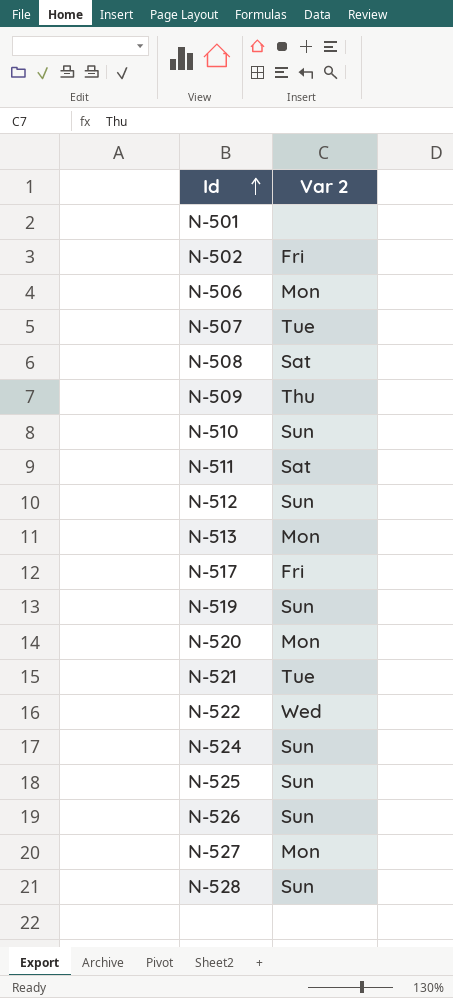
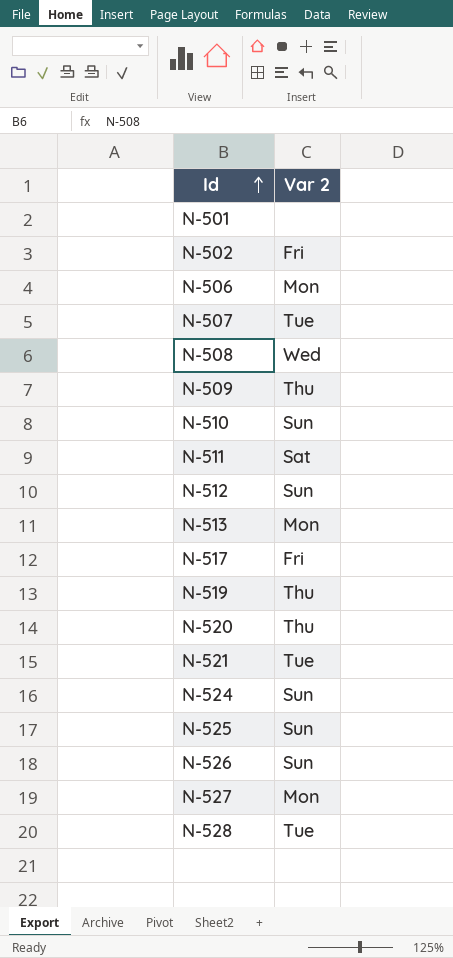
row N-522: Wed -> none
N-508 | Var 2: Sat -> Wed
N-519 | Var 2: Sun -> Thu
N-520 | Var 2: Mon -> Thu
N-528 | Var 2: Sun -> Tue

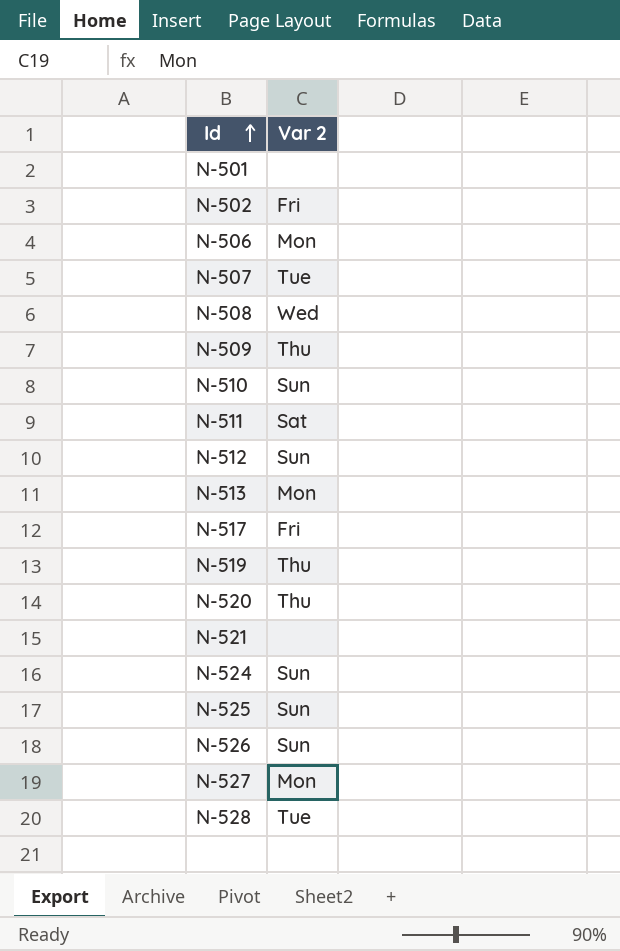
N-521 | Var 2: Tue -> none

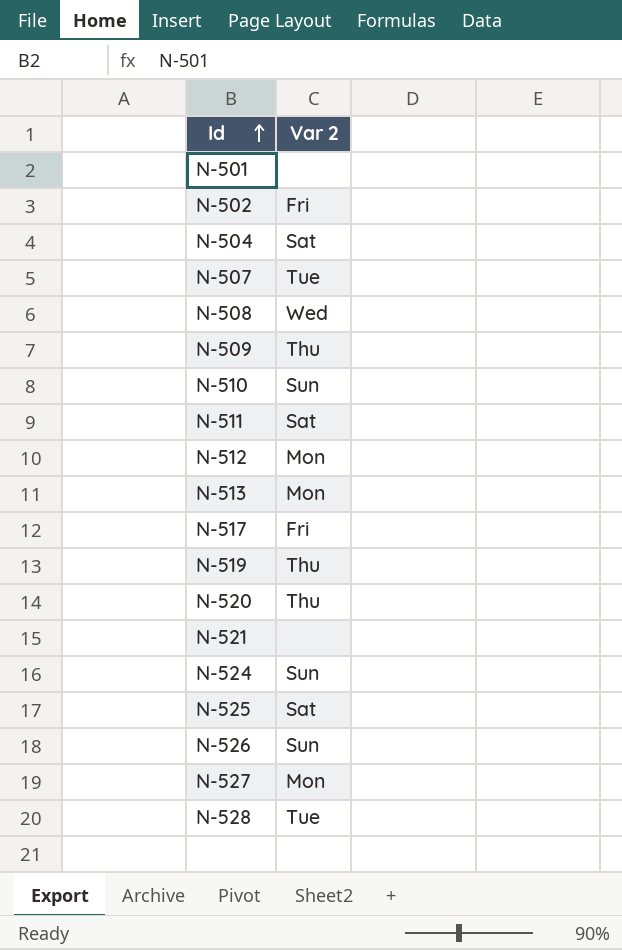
row N-506: Mon -> none
row N-504: none -> Sat
N-512 | Var 2: Sun -> Mon
N-525 | Var 2: Sun -> Sat

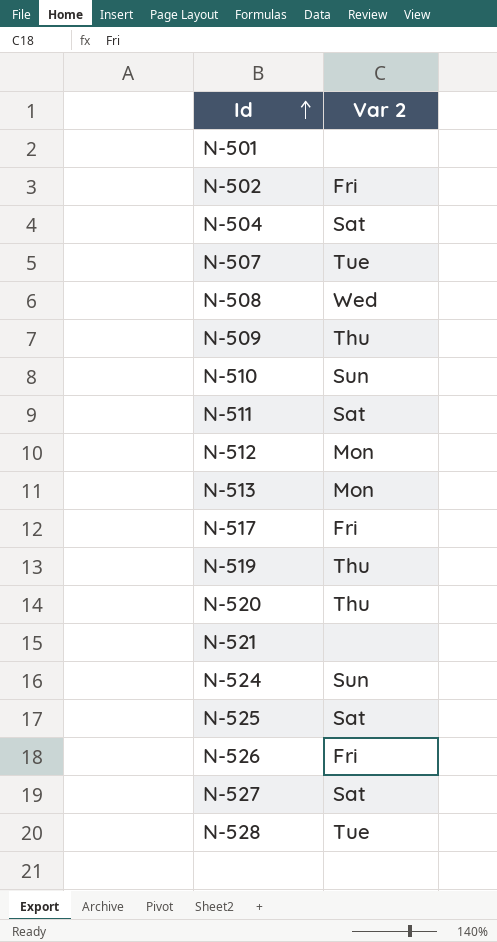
N-526 | Var 2: Sun -> Fri
N-527 | Var 2: Mon -> Sat

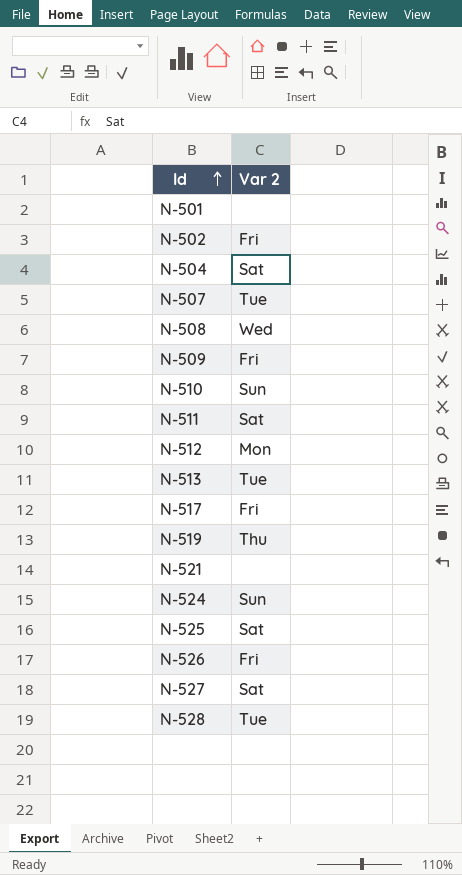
row N-520: Thu -> none
N-509 | Var 2: Thu -> Fri
N-513 | Var 2: Mon -> Tue

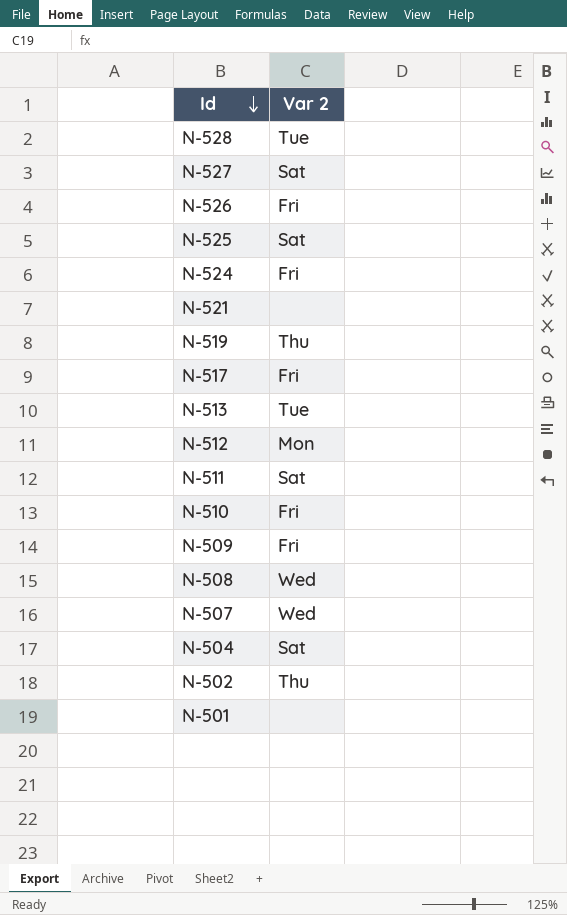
row order: Id ascending -> Id descending
N-524 | Var 2: Sun -> Fri
N-510 | Var 2: Sun -> Fri
N-507 | Var 2: Tue -> Wed
N-502 | Var 2: Fri -> Thu

